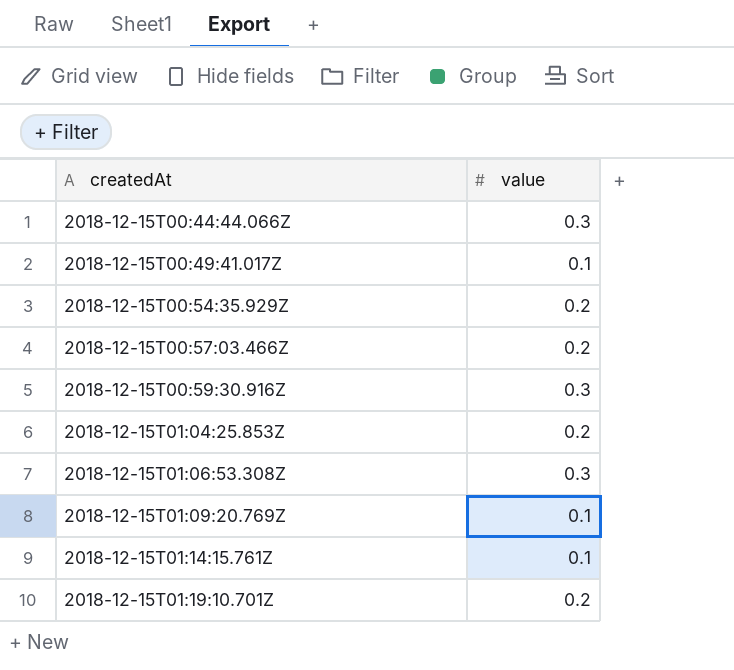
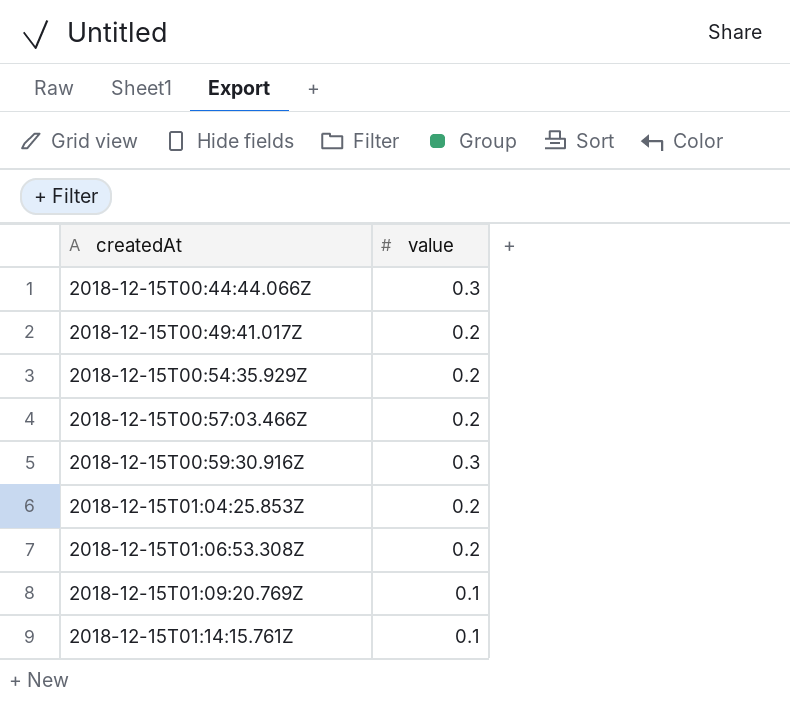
row 2018-12-15T01:19:10.701Z: 0.2 -> none
2018-12-15T00:49:41.017Z | value: 0.1 -> 0.2
2018-12-15T01:06:53.308Z | value: 0.3 -> 0.2

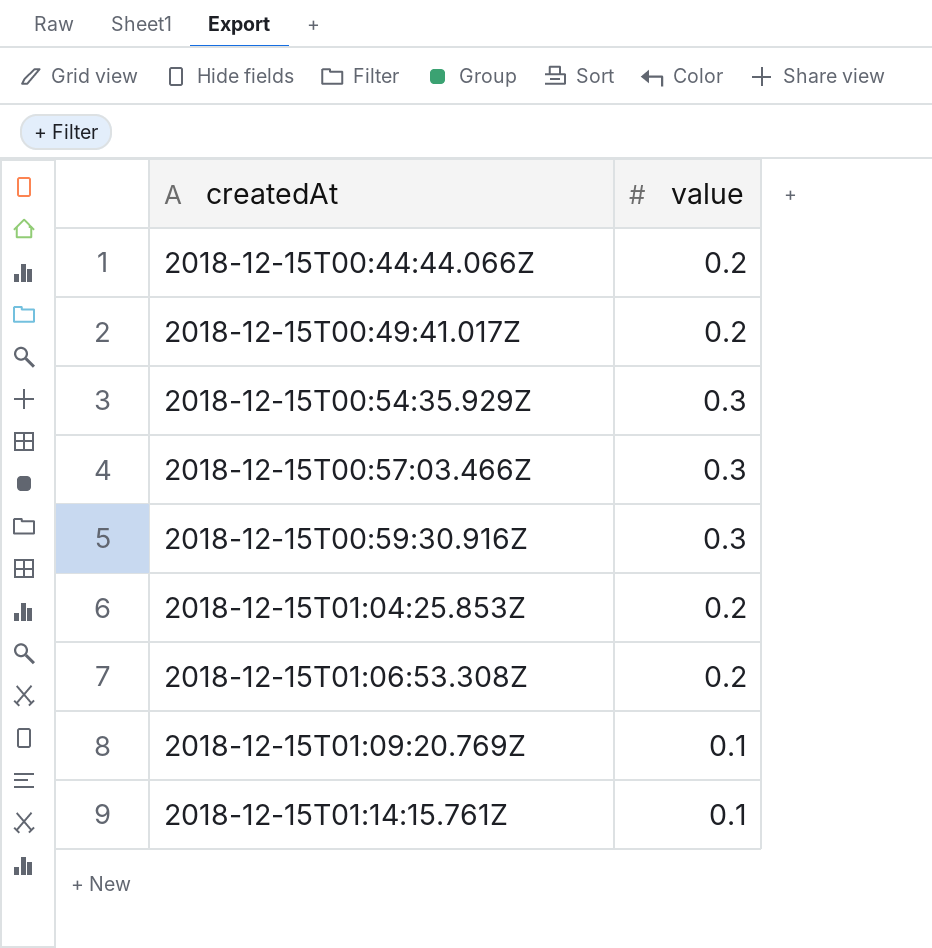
2018-12-15T00:44:44.066Z | value: 0.3 -> 0.2
2018-12-15T00:54:35.929Z | value: 0.2 -> 0.3
2018-12-15T00:57:03.466Z | value: 0.2 -> 0.3

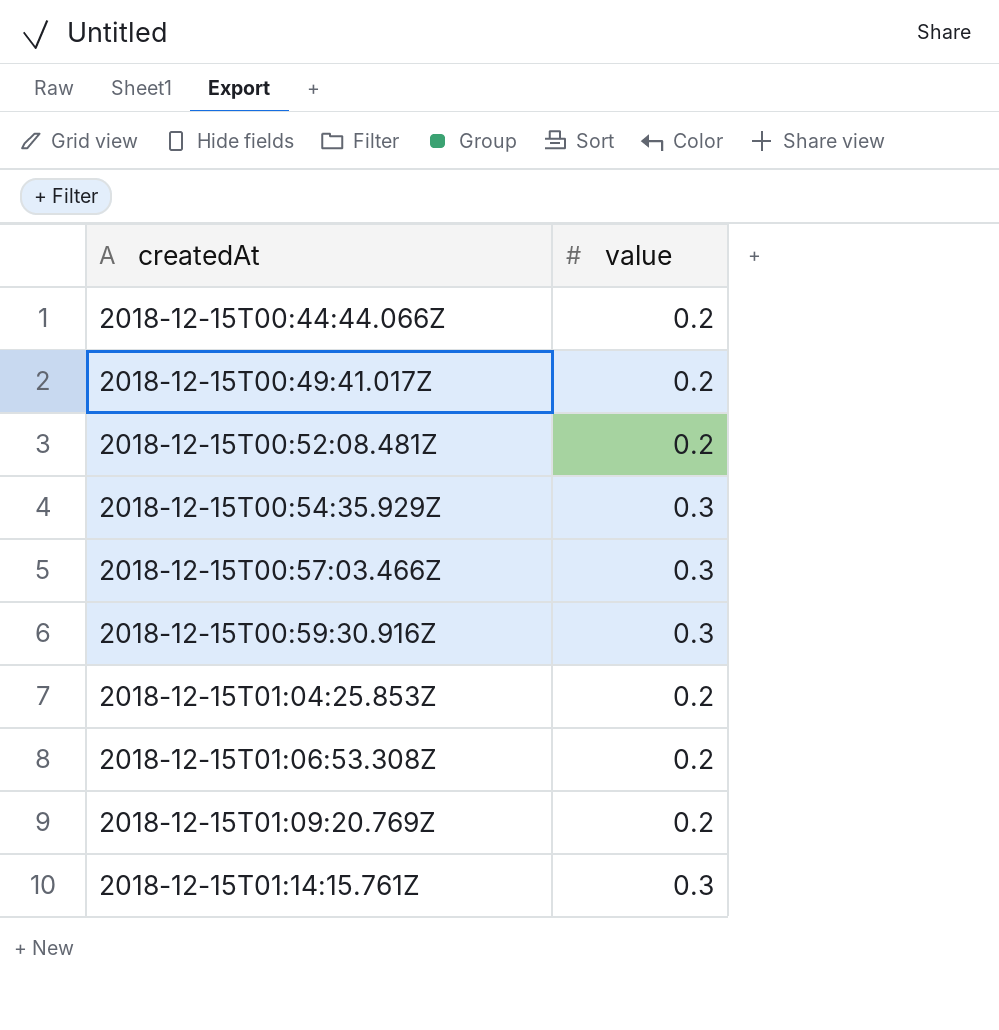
row 2018-12-15T00:52:08.481Z: none -> 0.2
2018-12-15T01:09:20.769Z | value: 0.1 -> 0.2
2018-12-15T01:14:15.761Z | value: 0.1 -> 0.3

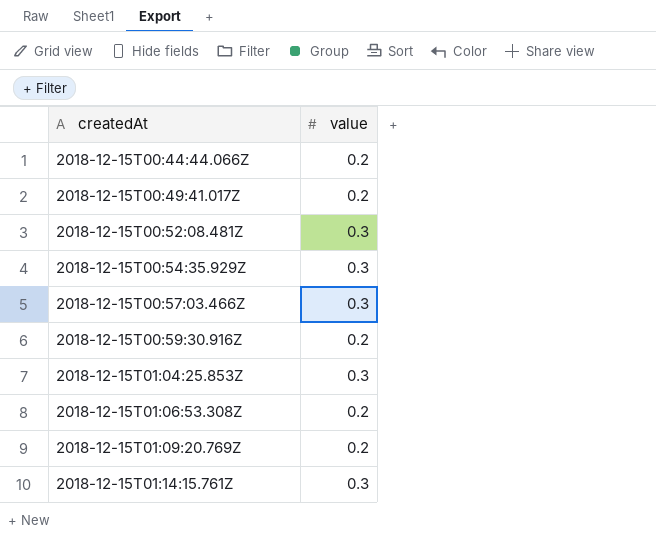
2018-12-15T00:52:08.481Z | value: 0.2 -> 0.3
2018-12-15T00:59:30.916Z | value: 0.3 -> 0.2
2018-12-15T01:04:25.853Z | value: 0.2 -> 0.3

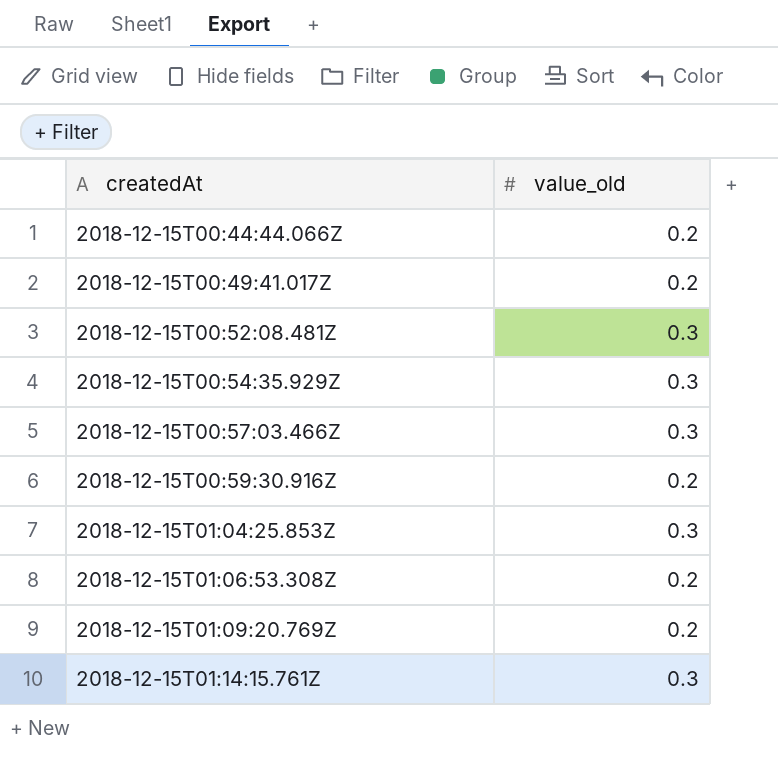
column name: value -> value_old

